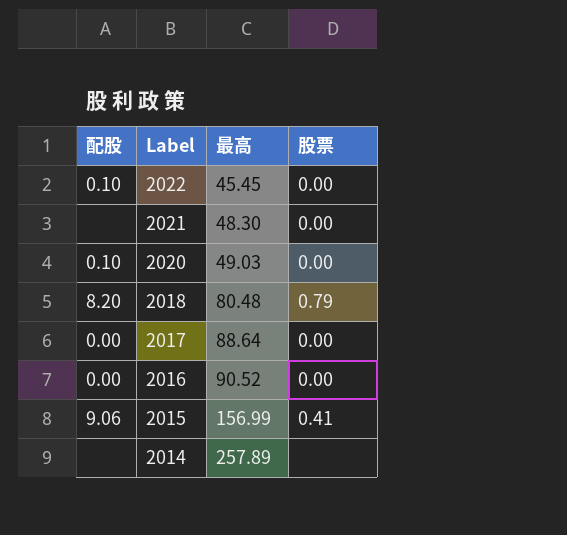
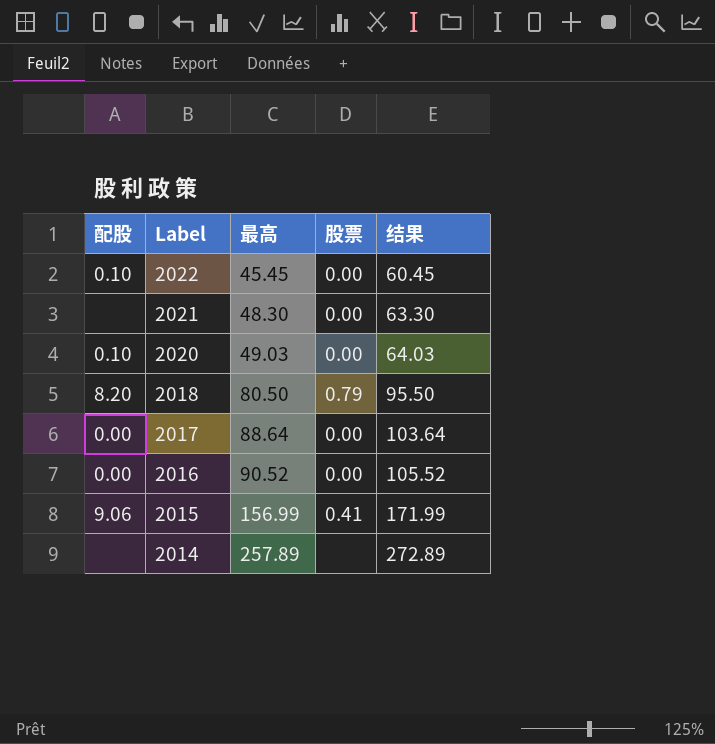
column 结果 | formula: none -> [最高] + 15
2018 | 最高: 80.48 -> 80.50

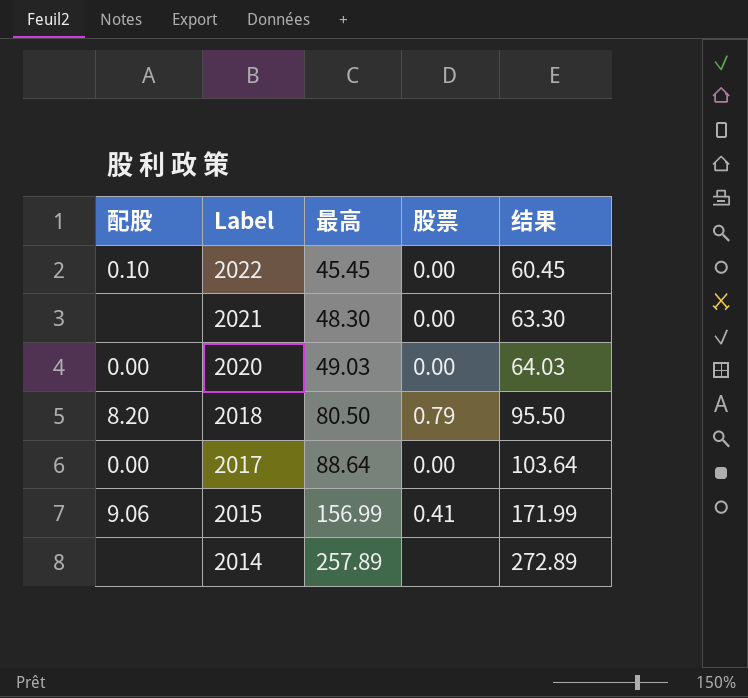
row 2016: 0.00 | 90.52 | 0.00 | 105.52 -> none
2020 | 配股: 0.10 -> 0.00

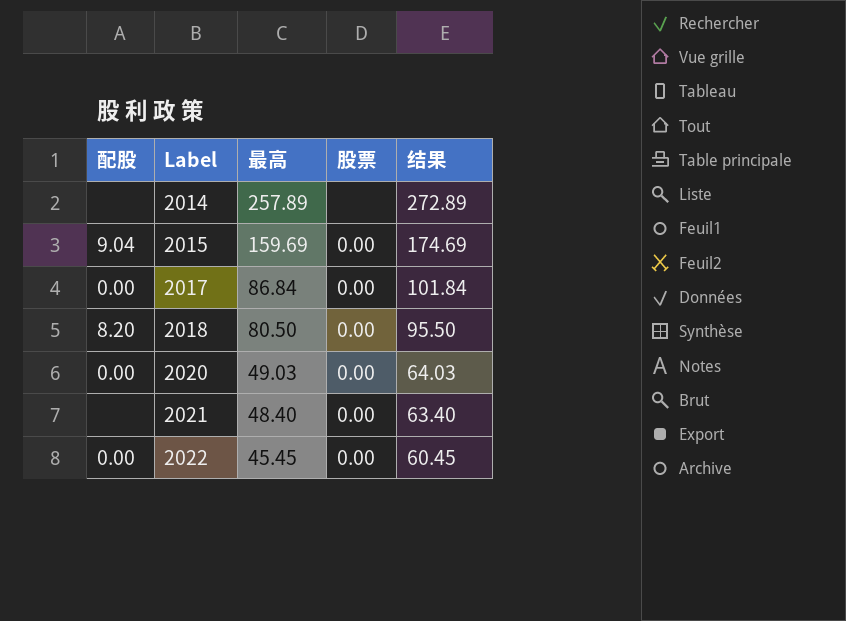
row order: Label descending -> Label ascending
2015 | 配股: 9.06 -> 9.04
2015 | 最高: 156.99 -> 159.69
2015 | 股票: 0.41 -> 0.00
2015 | 结果: 171.99 -> 174.69
2017 | 最高: 88.64 -> 86.84
2017 | 结果: 103.64 -> 101.84
2018 | 股票: 0.79 -> 0.00
2021 | 最高: 48.30 -> 48.40
2021 | 结果: 63.30 -> 63.40
2022 | 配股: 0.10 -> 0.00

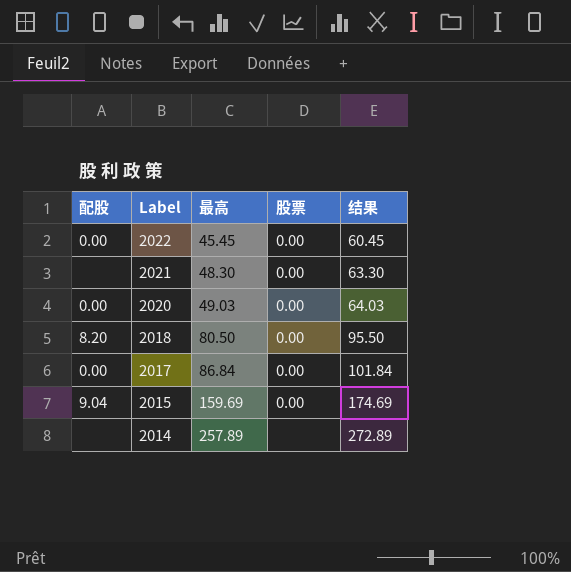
row order: Label ascending -> Label descending
2021 | 最高: 48.40 -> 48.30
2021 | 结果: 63.40 -> 63.30

